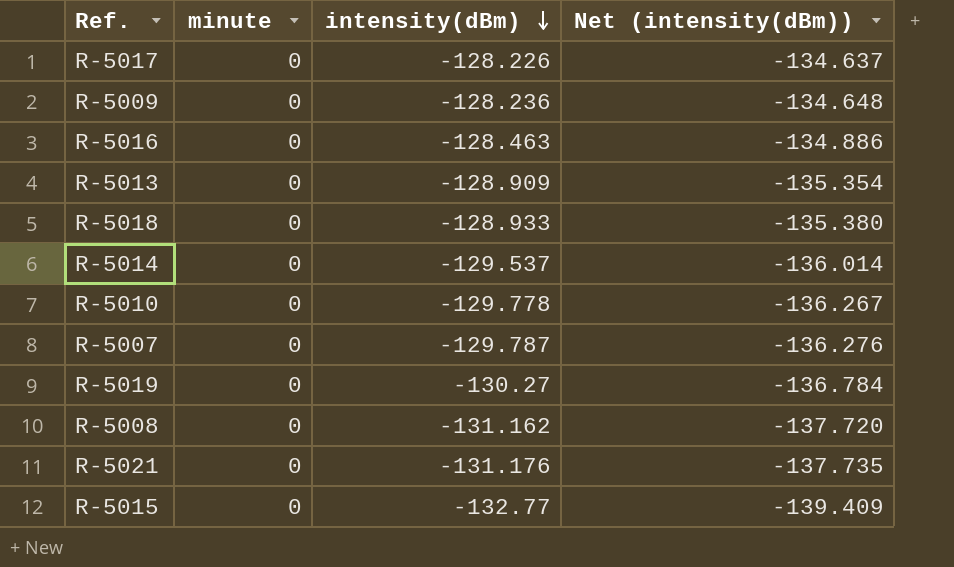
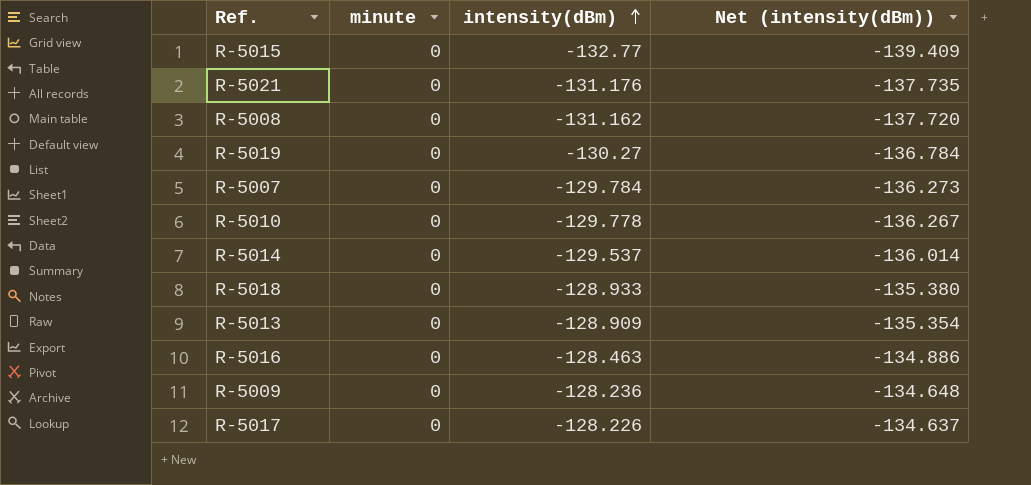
row order: intensity(dBm) descending -> intensity(dBm) ascending
R-5007 | intensity(dBm): -129.787 -> -129.784
R-5007 | Net (intensity(dBm)): -136.276 -> -136.273

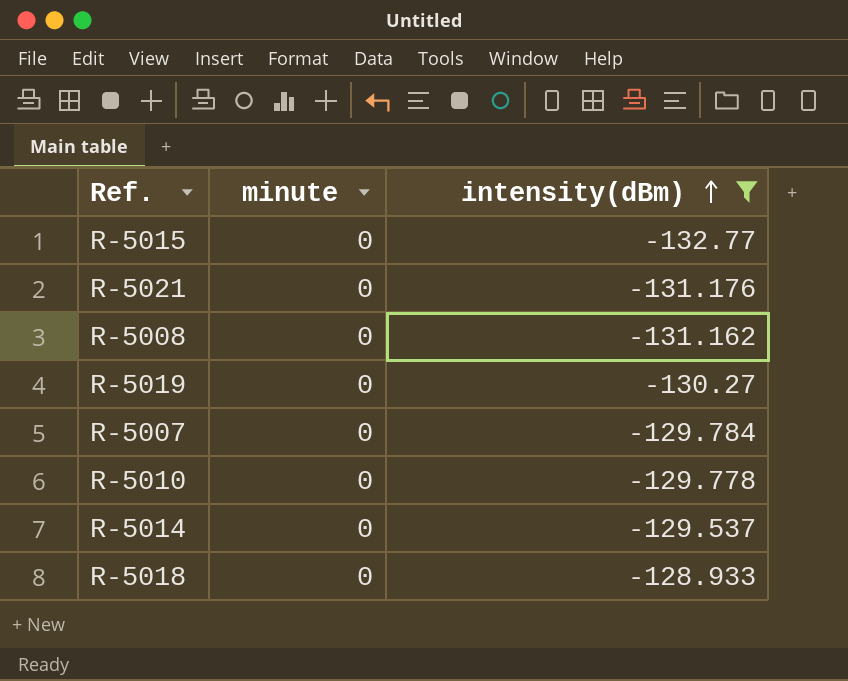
filter: none -> intensity(dBm) <= -128.933
column Net (intensity(dBm)) | formula: [intensity(dBm)] * 1.05 -> none

